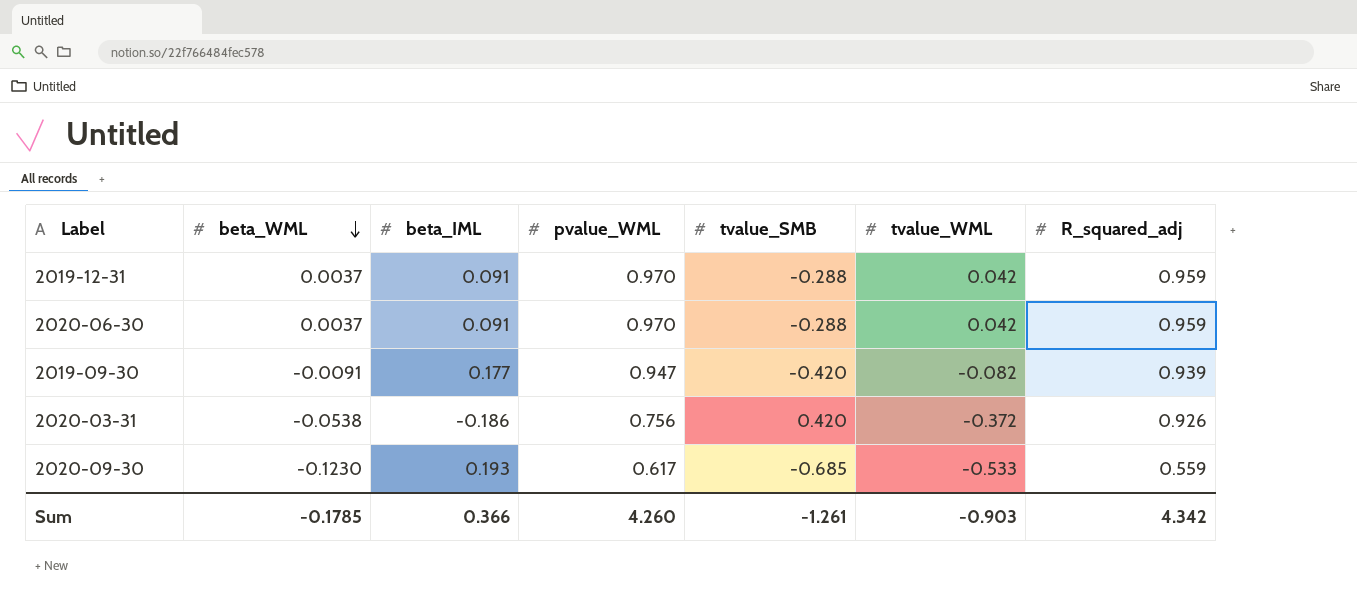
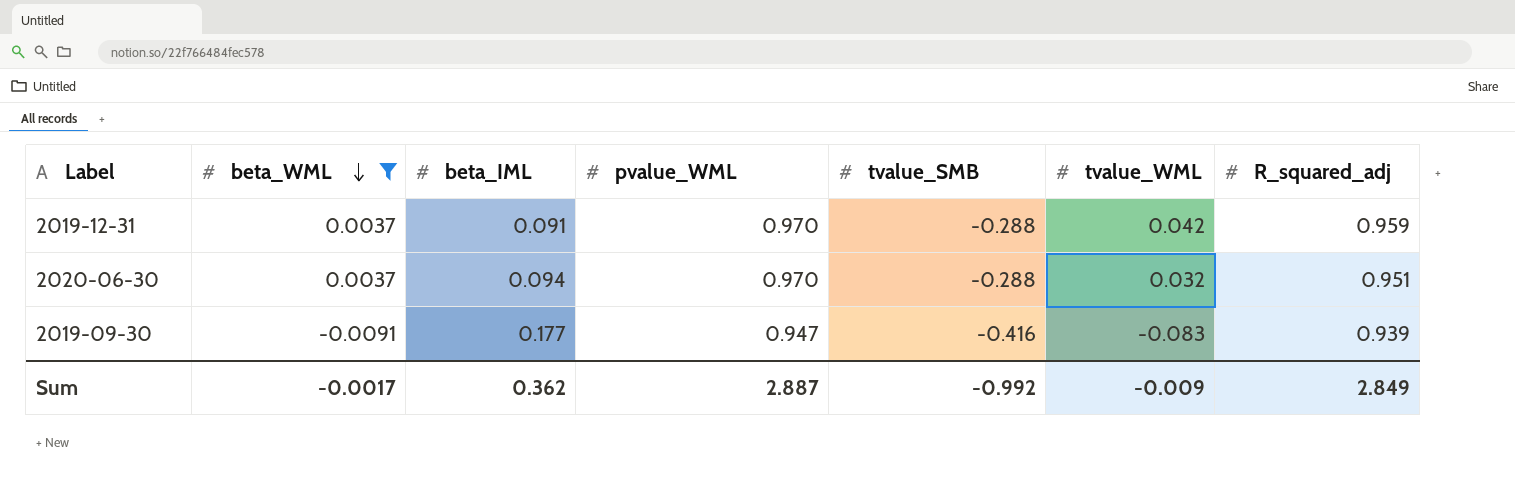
filter: none -> beta_WML >= -0.0091
2020-06-30 | beta_IML: 0.091 -> 0.094
2020-06-30 | tvalue_WML: 0.042 -> 0.032
2020-06-30 | R_squared_adj: 0.959 -> 0.951
2019-09-30 | tvalue_SMB: -0.420 -> -0.416
2019-09-30 | tvalue_WML: -0.082 -> -0.083
Sum | beta_WML: -0.1785 -> -0.0017
Sum | beta_IML: 0.366 -> 0.362
Sum | pvalue_WML: 4.260 -> 2.887
Sum | tvalue_SMB: -1.261 -> -0.992
Sum | tvalue_WML: -0.903 -> -0.009
Sum | R_squared_adj: 4.342 -> 2.849

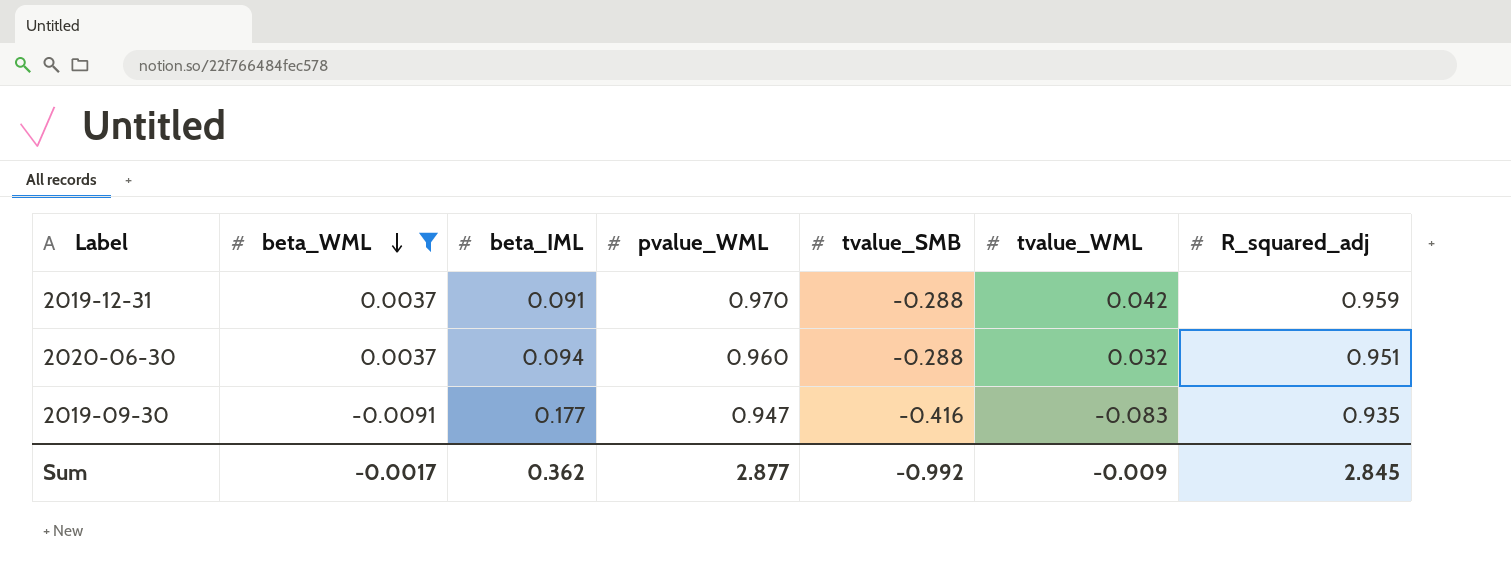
2020-06-30 | pvalue_WML: 0.970 -> 0.960
2019-09-30 | R_squared_adj: 0.939 -> 0.935
Sum | pvalue_WML: 2.887 -> 2.877
Sum | R_squared_adj: 2.849 -> 2.845

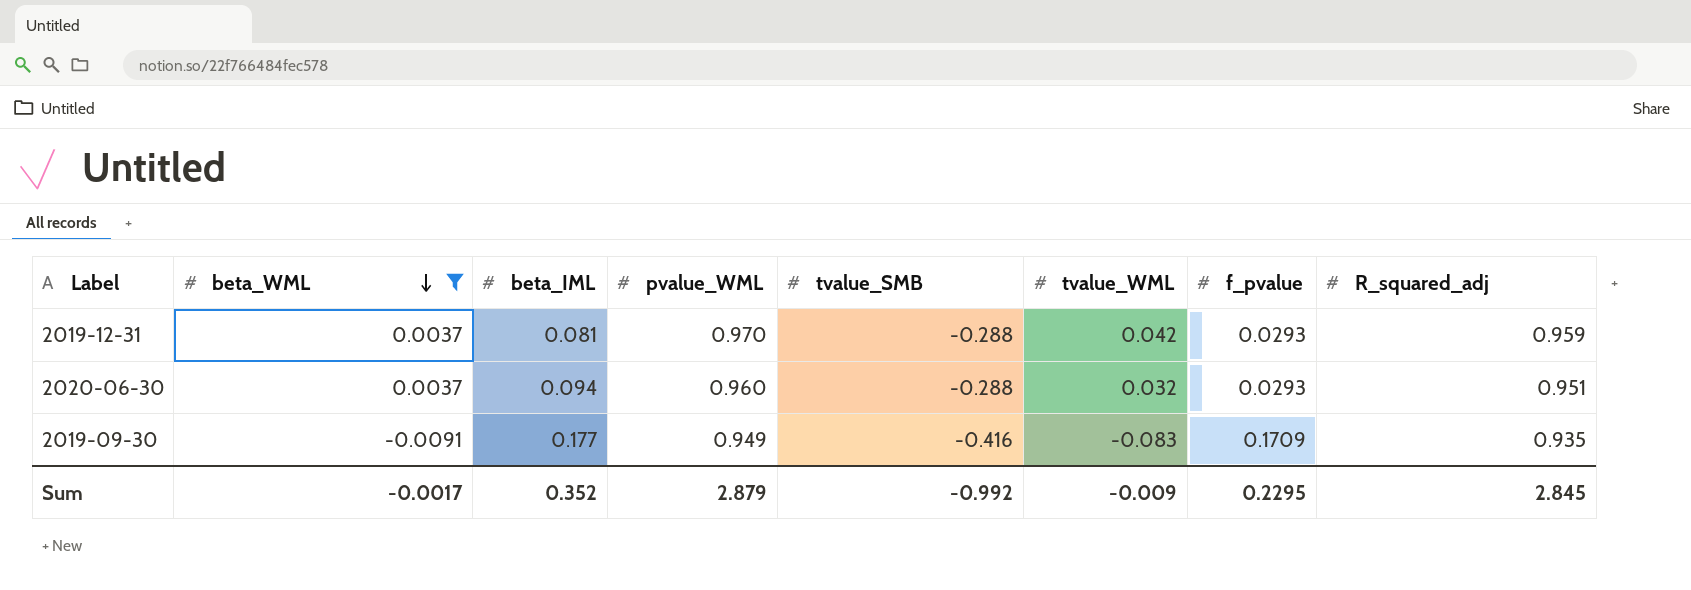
column f_pvalue | position: none -> 7
2019-12-31 | beta_IML: 0.091 -> 0.081
2019-09-30 | pvalue_WML: 0.947 -> 0.949
Sum | beta_IML: 0.362 -> 0.352
Sum | pvalue_WML: 2.877 -> 2.879

